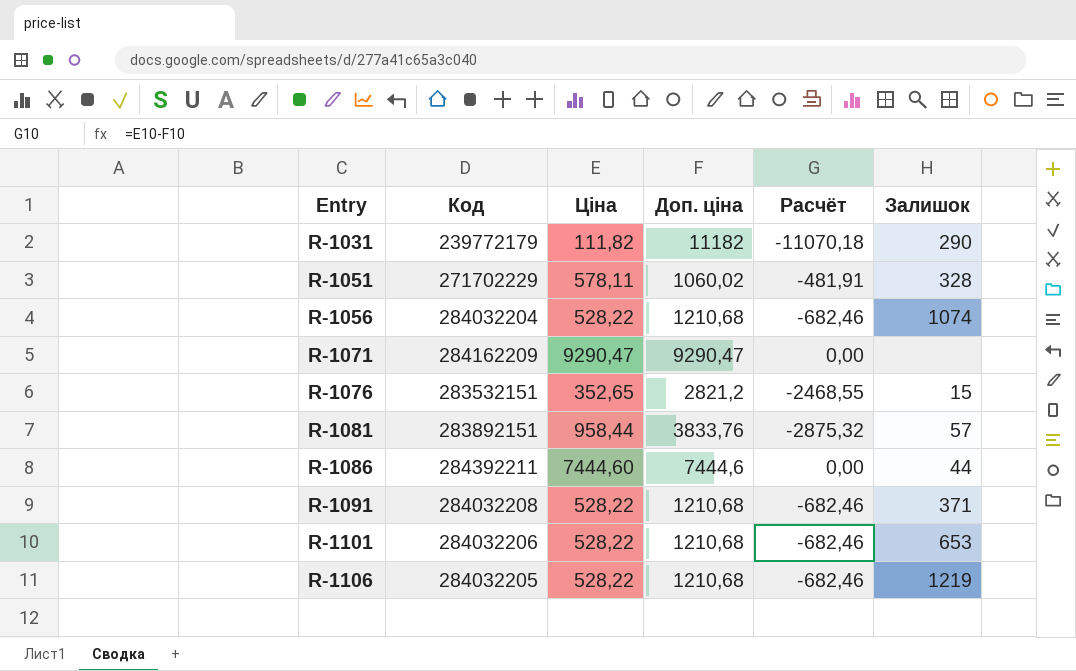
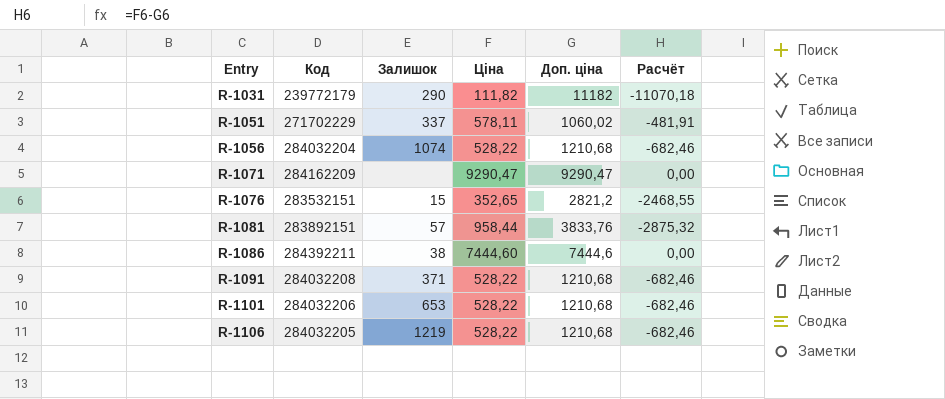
column Залишок | position: 6 -> 3
R-1051 | Залишок: 328 -> 337
R-1086 | Залишок: 44 -> 38

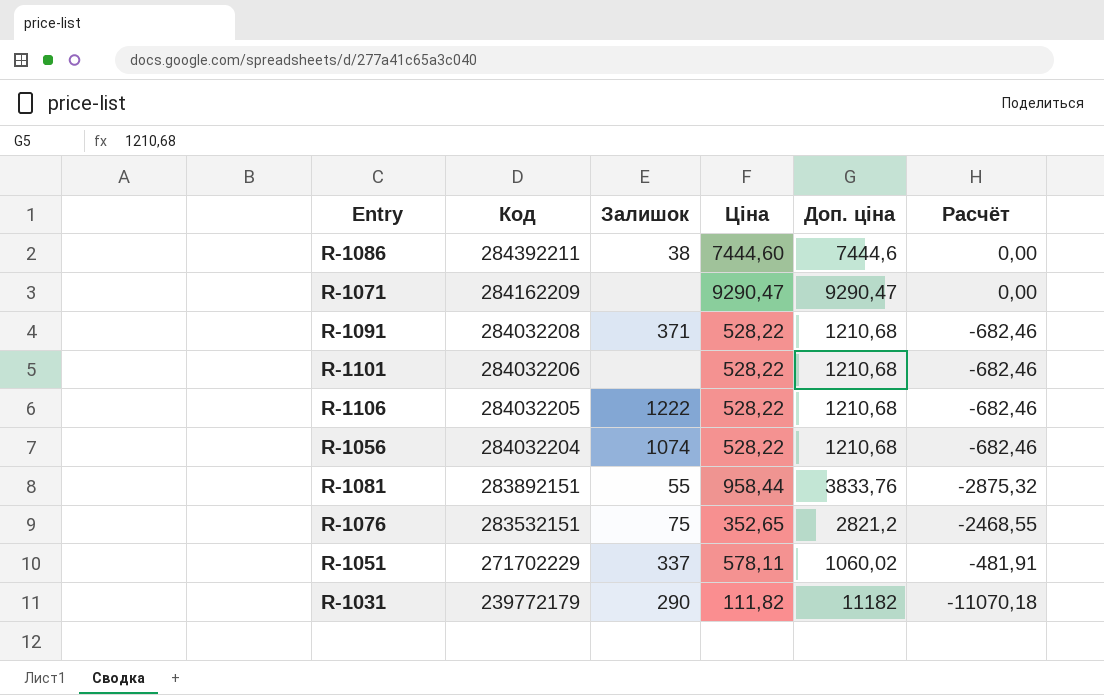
row order: Entry ascending -> Код descending
R-1101 | Залишок: 653 -> none
R-1106 | Залишок: 1219 -> 1222
R-1081 | Залишок: 57 -> 55
R-1076 | Залишок: 15 -> 75

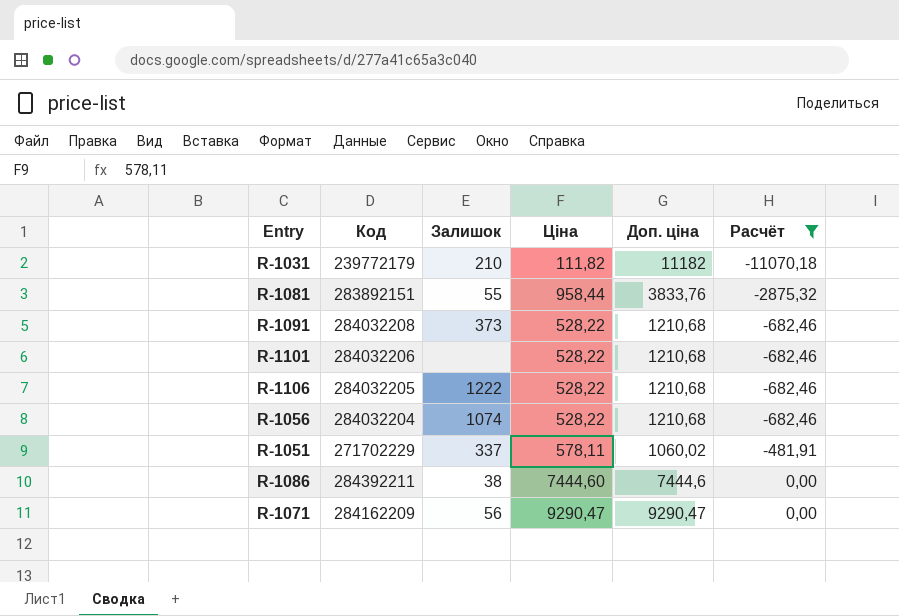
filter: none -> Расчёт != -2468,55
row order: Код descending -> Расчёт ascending
R-1031 | Залишок: 290 -> 210
R-1091 | Залишок: 371 -> 373
R-1071 | Залишок: none -> 56

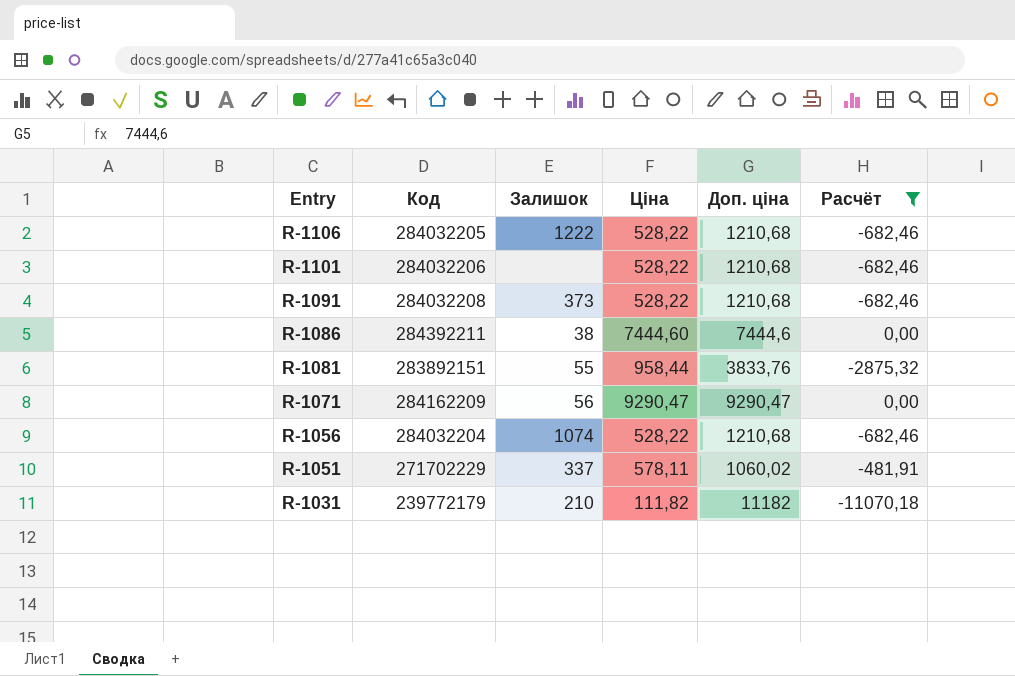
row order: Расчёт ascending -> Entry descending

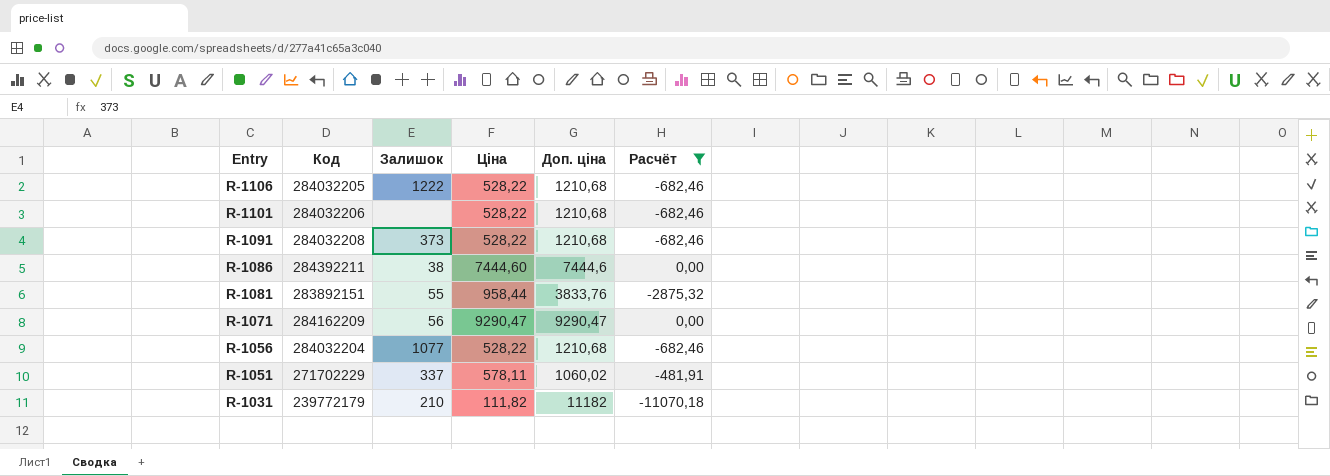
R-1056 | Залишок: 1074 -> 1077

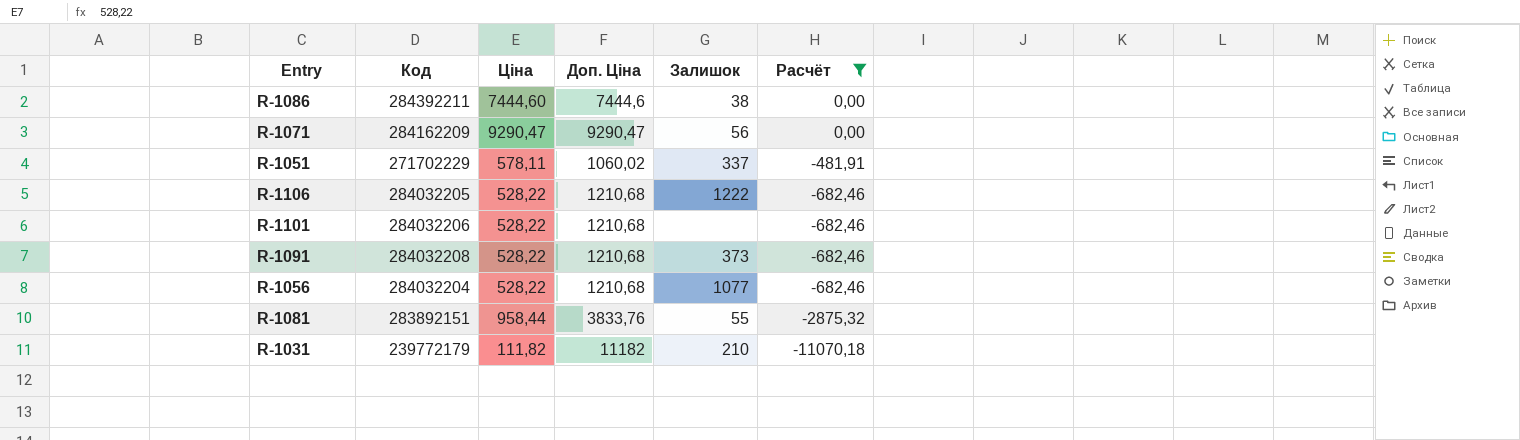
row order: Entry descending -> Расчёт descending
column name: Доп. ціна -> Доп. Ціна
column Залишок | position: 3 -> 5

